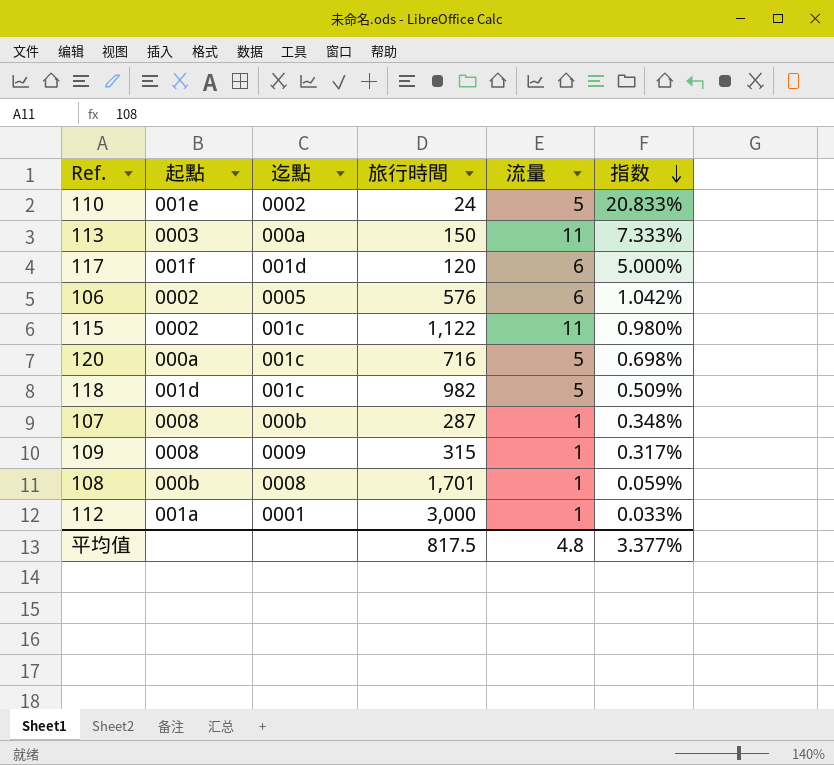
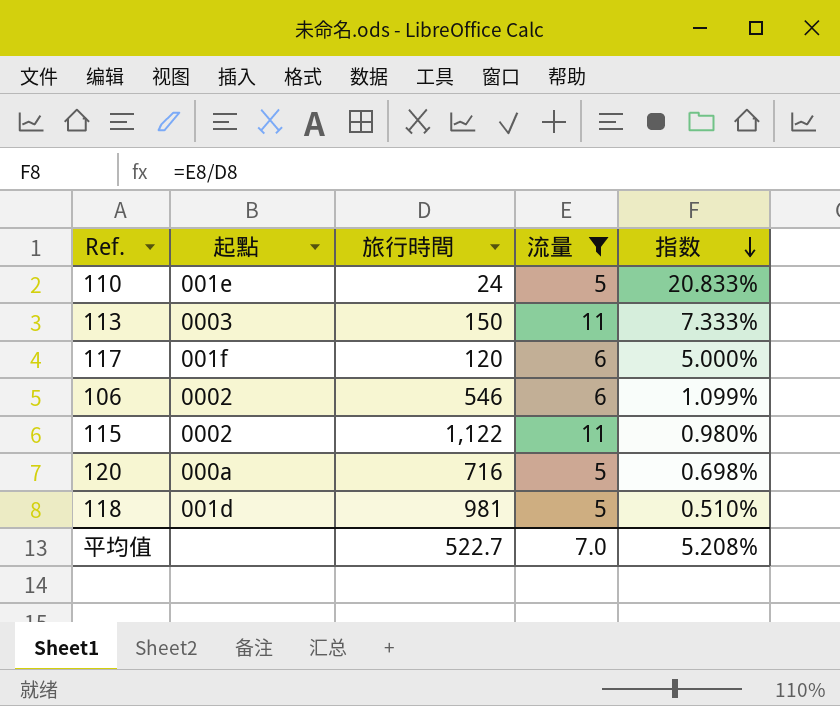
filter: none -> 流量 != 1
column 迄點 | position: 3 -> none
106 | 旅行時間: 576 -> 546
106 | 指数: 1.042% -> 1.099%
118 | 旅行時間: 982 -> 981
118 | 指数: 0.509% -> 0.510%
平均值 | 旅行時間: 817.5 -> 522.7
平均值 | 流量: 4.8 -> 7.0
平均值 | 指数: 3.377% -> 5.208%

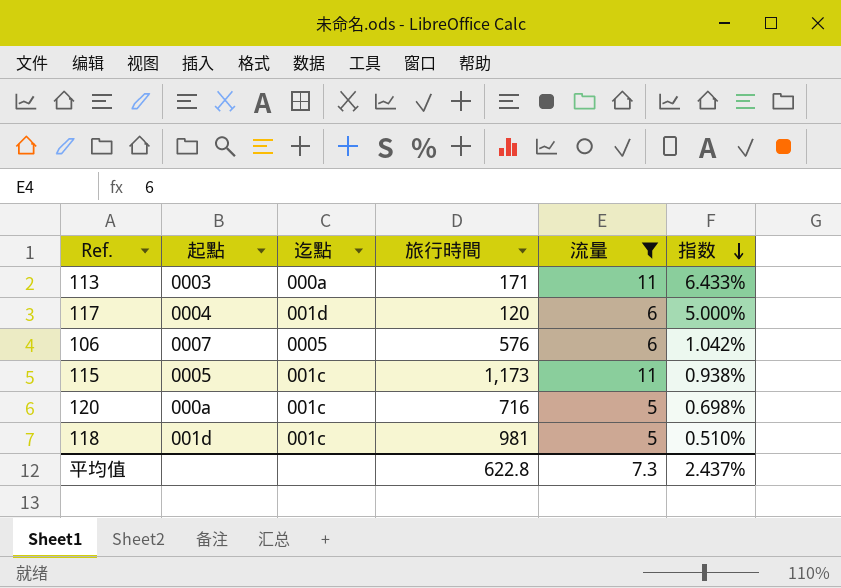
column 迄點 | position: none -> 3
row 110: 001e | 24 | 5 | 20.833% -> none
113 | 旅行時間: 150 -> 171
113 | 指数: 7.333% -> 6.433%
117 | 起點: 001f -> 0004
106 | 起點: 0002 -> 0007
106 | 旅行時間: 546 -> 576
106 | 指数: 1.099% -> 1.042%
115 | 起點: 0002 -> 0005
115 | 旅行時間: 1,122 -> 1,173
115 | 指数: 0.980% -> 0.938%
平均值 | 旅行時間: 522.7 -> 622.8
平均值 | 流量: 7.0 -> 7.3
平均值 | 指数: 5.208% -> 2.437%

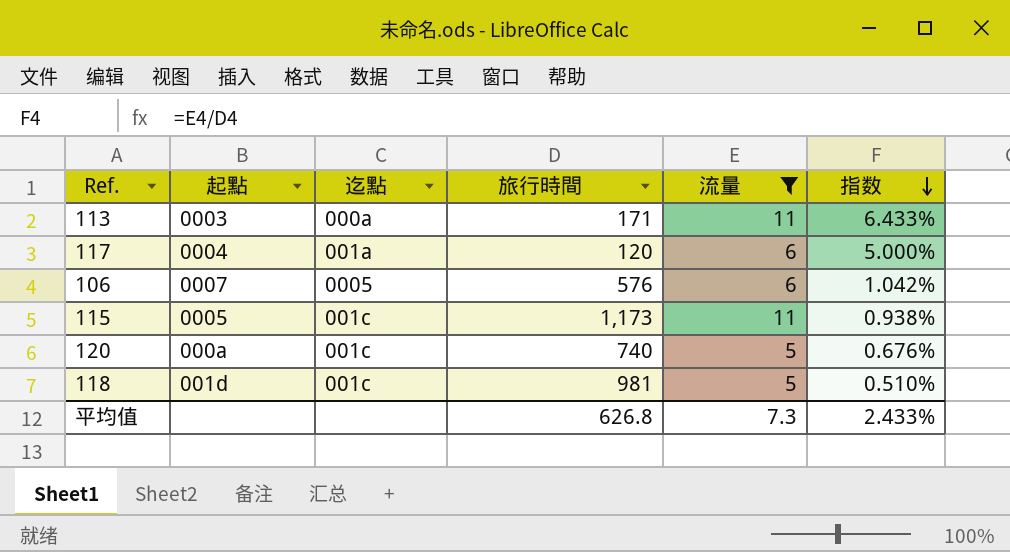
117 | 迄點: 001d -> 001a
120 | 旅行時間: 716 -> 740
120 | 指数: 0.698% -> 0.676%
平均值 | 旅行時間: 622.8 -> 626.8
平均值 | 指数: 2.437% -> 2.433%

